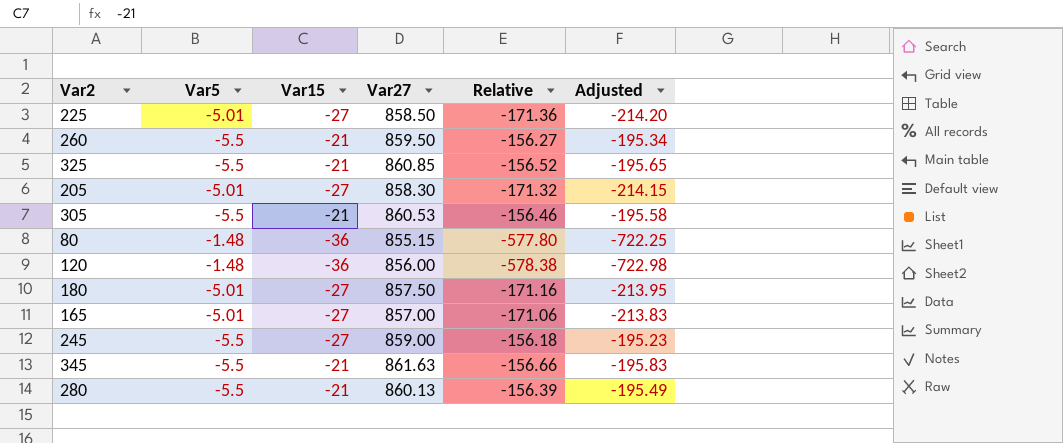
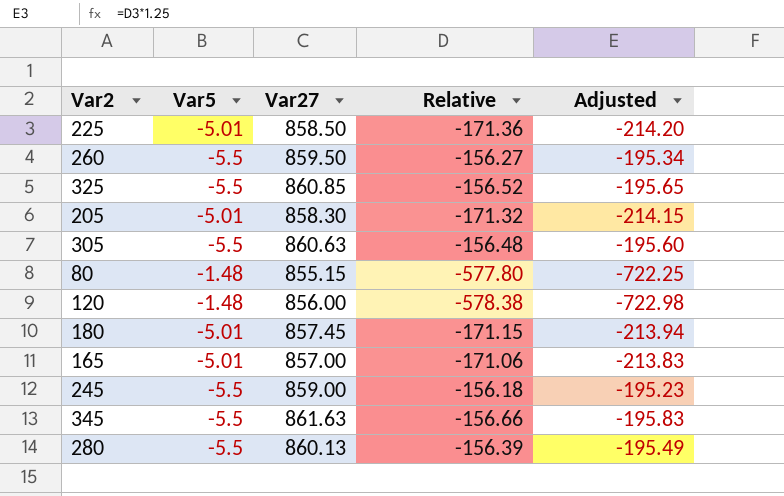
column Var15 | position: 3 -> none
305 | Var27: 860.53 -> 860.63
305 | Relative: -156.46 -> -156.48
305 | Adjusted: -195.58 -> -195.60
180 | Var27: 857.50 -> 857.45
180 | Relative: -171.16 -> -171.15
180 | Adjusted: -213.95 -> -213.94

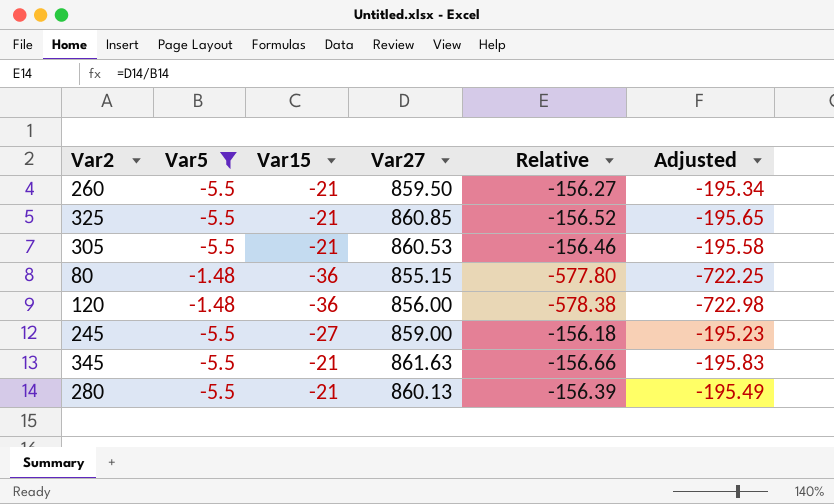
filter: none -> Var5 != -5.01
column Var15 | position: none -> 3
305 | Var27: 860.63 -> 860.53
305 | Relative: -156.48 -> -156.46
305 | Adjusted: -195.60 -> -195.58

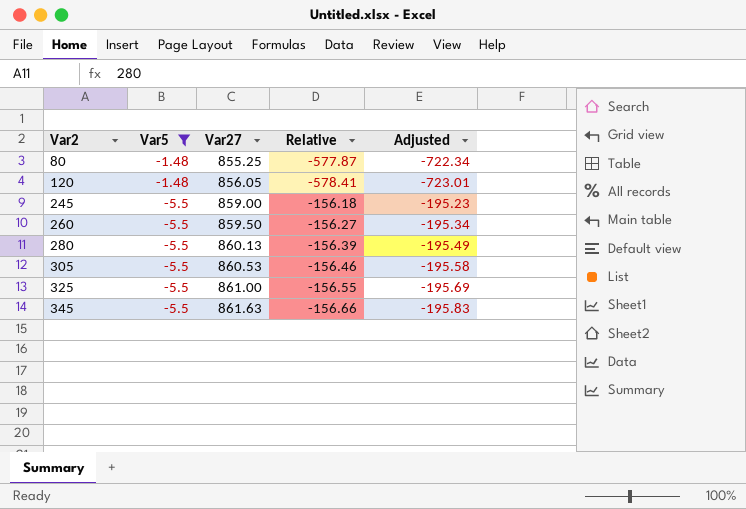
row order: none -> Var2 ascending
column Var15 | position: 3 -> none
80 | Var27: 855.15 -> 855.25
80 | Relative: -577.80 -> -577.87
80 | Adjusted: -722.25 -> -722.34
120 | Var27: 856.00 -> 856.05
120 | Relative: -578.38 -> -578.41
120 | Adjusted: -722.98 -> -723.01
325 | Var27: 860.85 -> 861.00
325 | Relative: -156.52 -> -156.55
325 | Adjusted: -195.65 -> -195.69

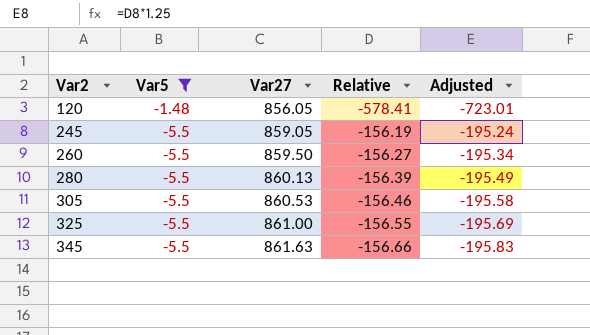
row 80: -1.48 | 855.25 | -577.87 | -722.34 -> none
245 | Var27: 859.00 -> 859.05
245 | Relative: -156.18 -> -156.19
245 | Adjusted: -195.23 -> -195.24

